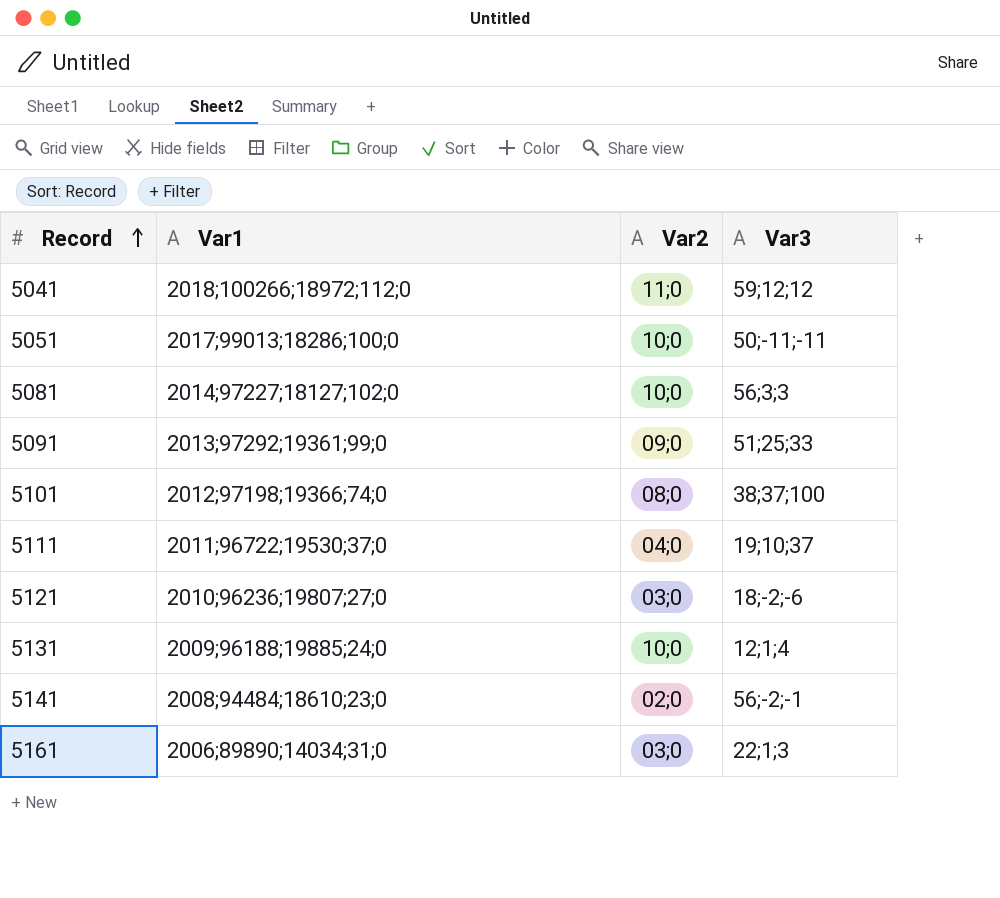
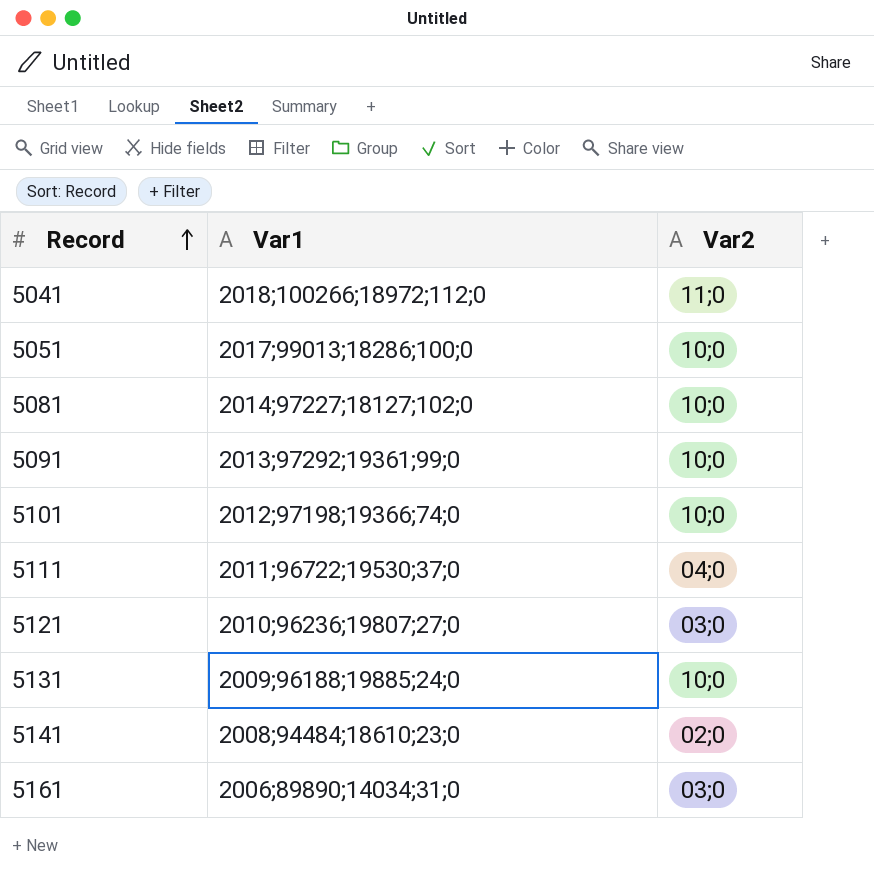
column Var3 | position: 4 -> none
5091 | Var2: 09;0 -> 10;0
5101 | Var2: 08;0 -> 10;0

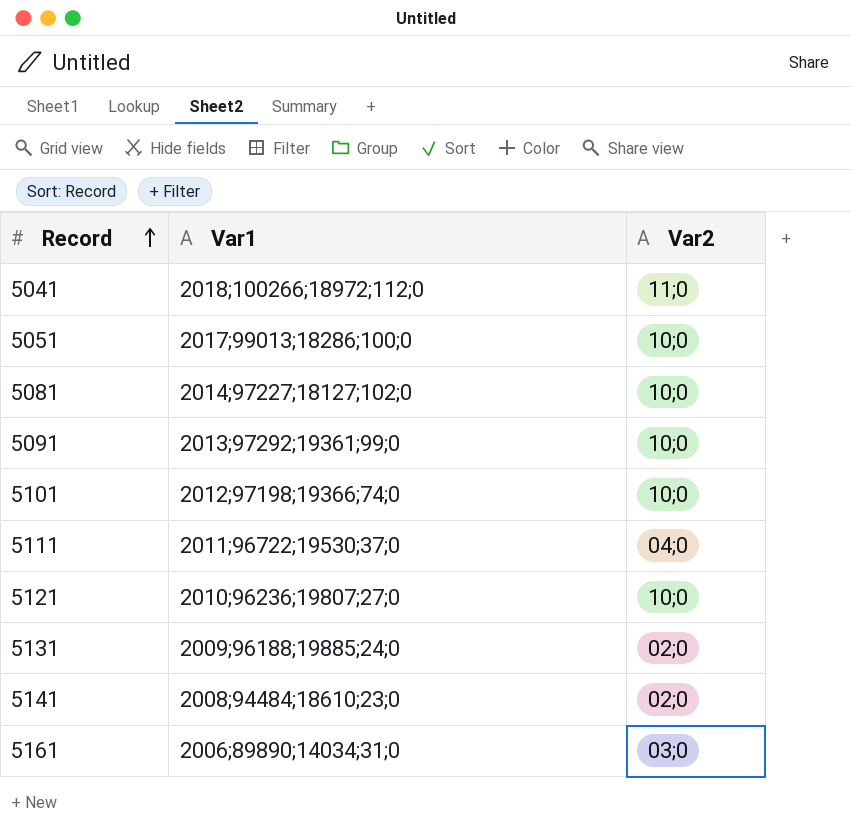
5121 | Var2: 03;0 -> 10;0
5131 | Var2: 10;0 -> 02;0

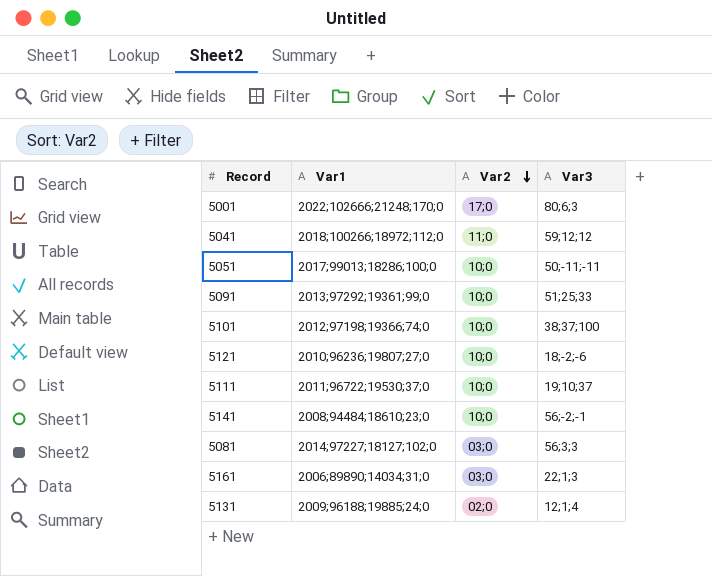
row order: Record ascending -> Var2 descending
column Var3 | position: none -> 4
row 5001: none -> 2022;102666;21248;170;0 | 17;0 | 80;6;3
5111 | Var2: 04;0 -> 10;0
5141 | Var2: 02;0 -> 10;0
5081 | Var2: 10;0 -> 03;0

